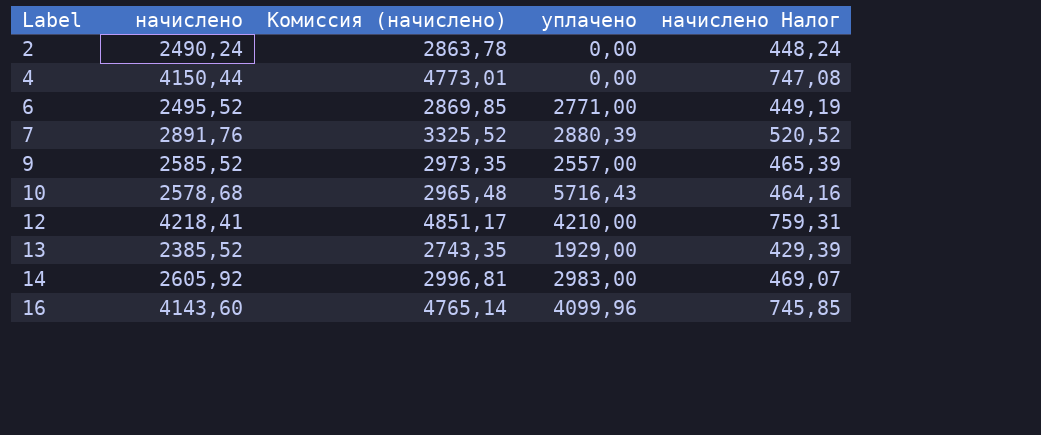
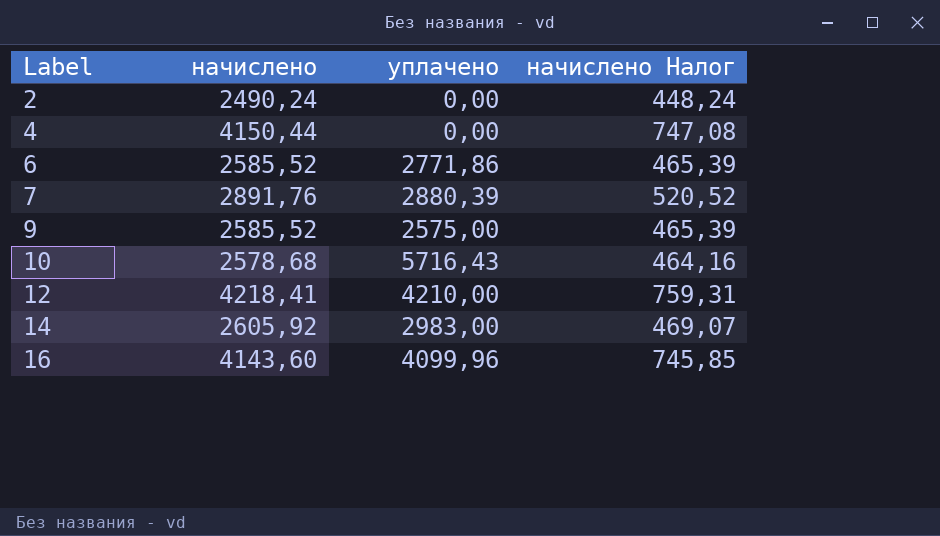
column Комиссия (начислено) | formula: [начислено] * 1,15 -> none
row 13: 2385,52 | 2743,35 | 1929,00 | 429,39 -> none
6 | начислено: 2495,52 -> 2585,52
6 | уплачено: 2771,00 -> 2771,86
6 | начислено Налог: 449,19 -> 465,39
9 | уплачено: 2557,00 -> 2575,00

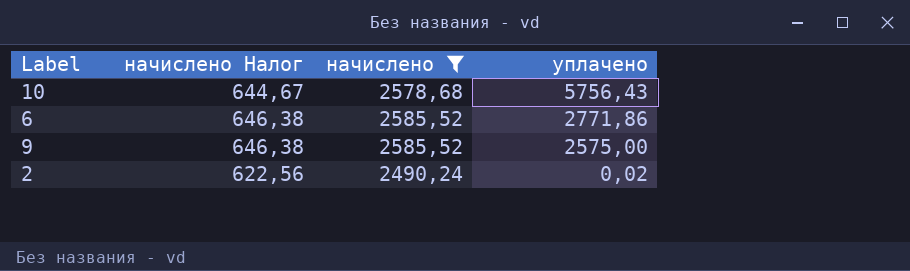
filter: none -> начислено <= 2585,52
row order: Label ascending -> уплачено descending
column начислено Налог | formula: [начислено] * 0,18 -> [начислено] * 0,25
column начислено Налог | position: 4 -> 2
10 | уплачено: 5716,43 -> 5756,43
2 | уплачено: 0,00 -> 0,02

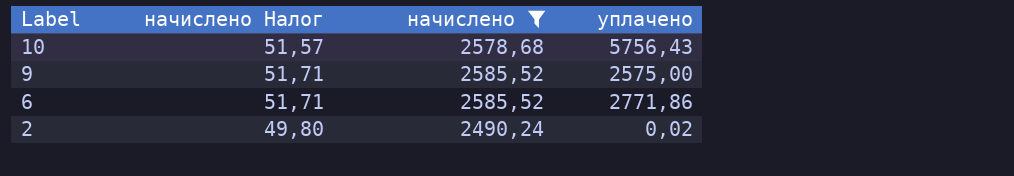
row order: уплачено descending -> Label descending
column начислено Налог | formula: [начислено] * 0,25 -> [начислено] * 0,02

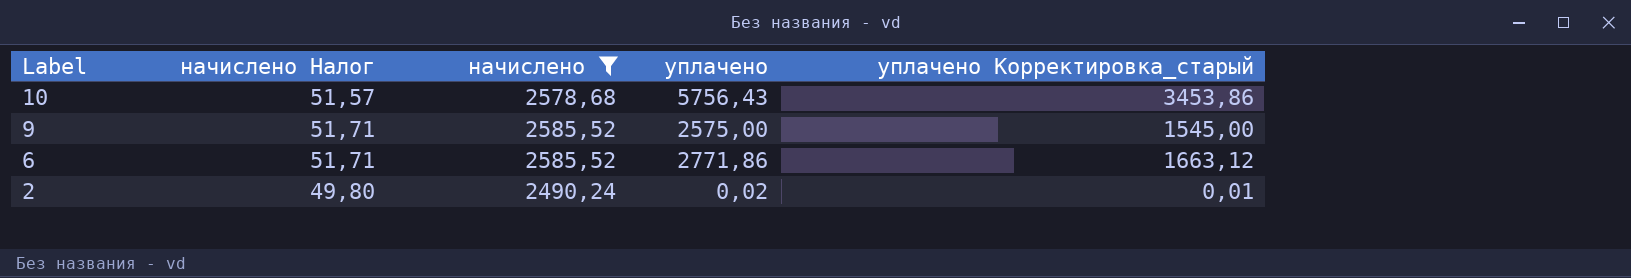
column уплачено Корректировка_старый | formula: none -> [уплачено] * 0,6

